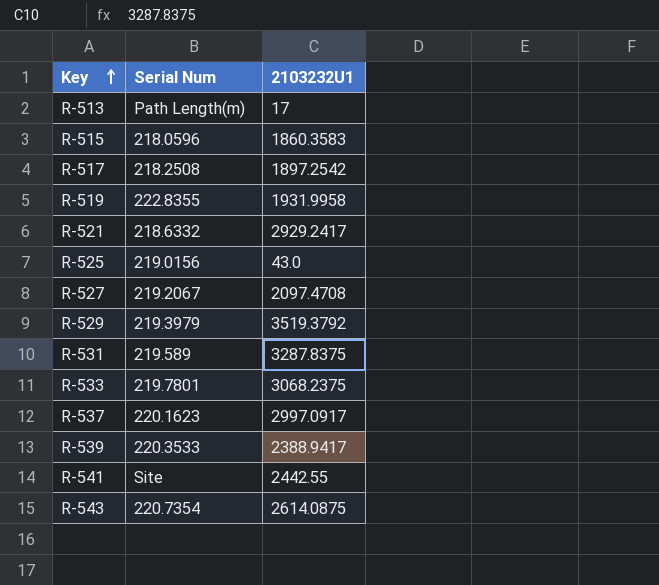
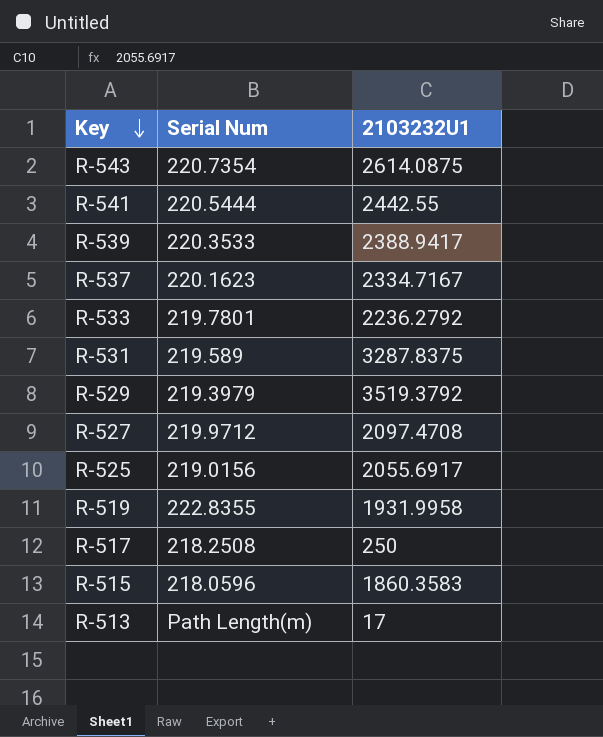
row order: Key ascending -> Key descending
row R-521: 218.6332 | 2929.2417 -> none
R-541 | Serial Num: Site -> 220.5444
R-537 | 2103232U1: 2997.0917 -> 2334.7167
R-533 | 2103232U1: 3068.2375 -> 2236.2792
R-527 | Serial Num: 219.2067 -> 219.9712
R-525 | 2103232U1: 43.0 -> 2055.6917
R-517 | 2103232U1: 1897.2542 -> 250

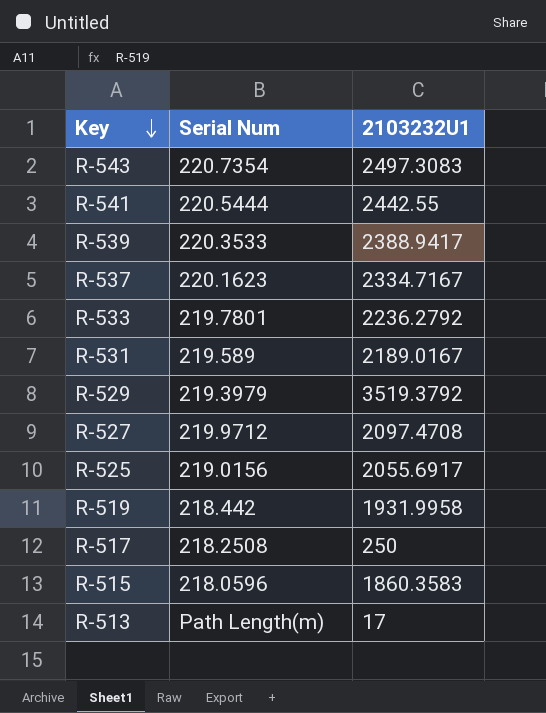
R-543 | 2103232U1: 2614.0875 -> 2497.3083
R-531 | 2103232U1: 3287.8375 -> 2189.0167
R-519 | Serial Num: 222.8355 -> 218.442

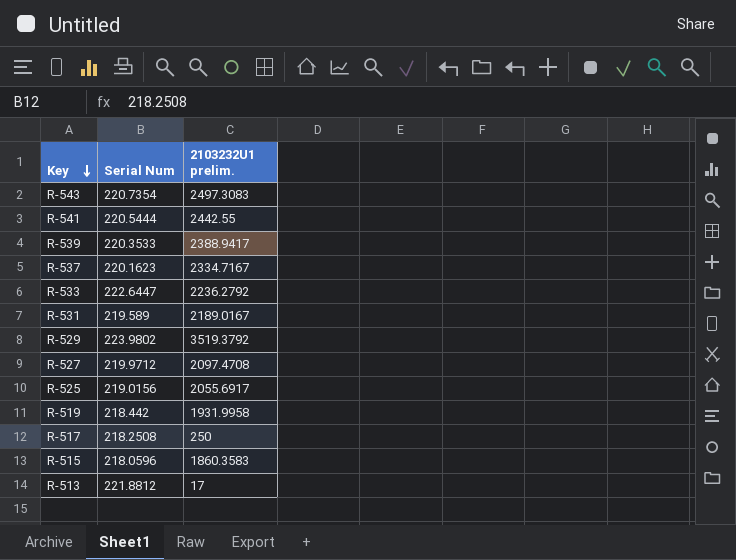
column name: 2103232U1 -> 2103232U1 prelim.
R-533 | Serial Num: 219.7801 -> 222.6447
R-529 | Serial Num: 219.3979 -> 223.9802
R-513 | Serial Num: Path Length(m) -> 221.8812

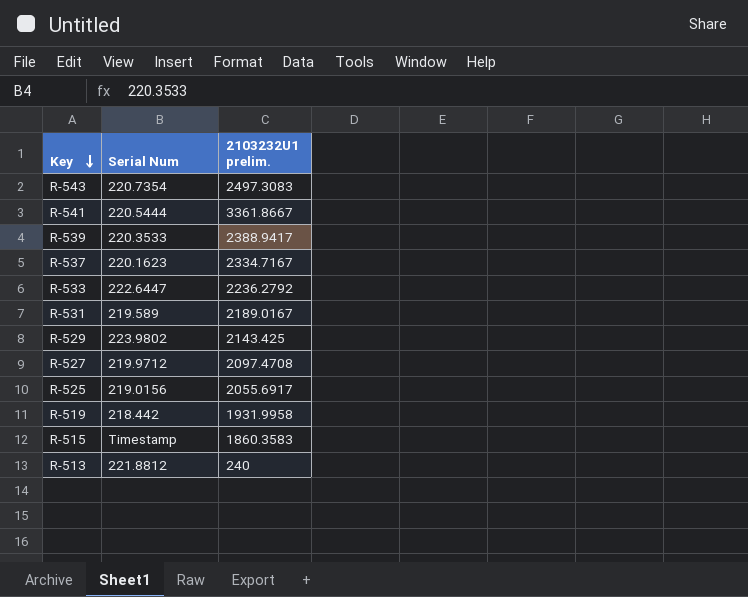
row R-517: 218.2508 | 250 -> none
R-541 | 2103232U1 prelim.: 2442.55 -> 3361.8667
R-529 | 2103232U1 prelim.: 3519.3792 -> 2143.425
R-515 | Serial Num: 218.0596 -> Timestamp
R-513 | 2103232U1 prelim.: 17 -> 240

